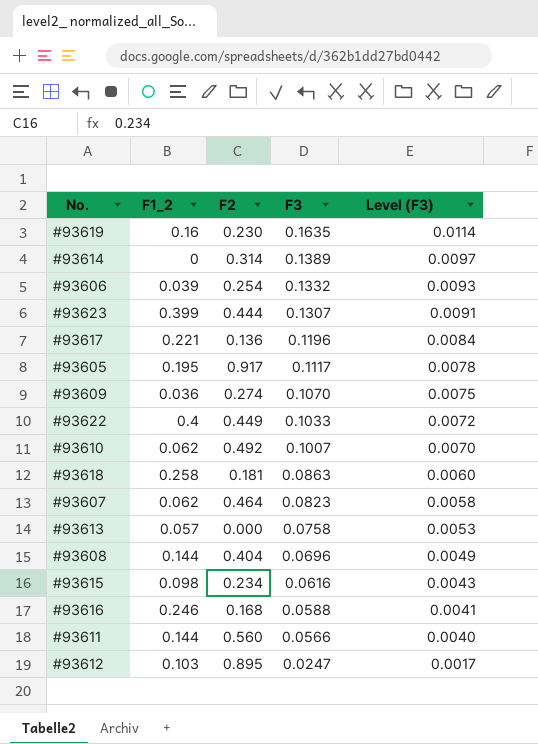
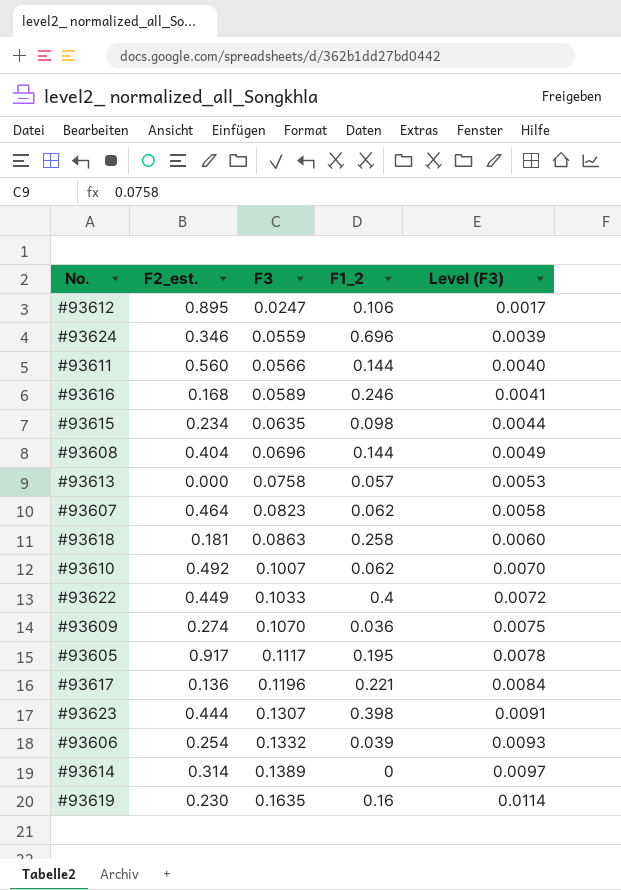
row order: F3 descending -> F3 ascending
column name: F2 -> F2_est.
column F1_2 | position: 2 -> 4
#93612 | F1_2: 0.103 -> 0.106
row #93624: none -> 0.346 | 0.0559 | 0.696 | 0.0039
#93616 | F3: 0.0588 -> 0.0589
#93615 | F3: 0.0616 -> 0.0635
#93615 | Level (F3): 0.0043 -> 0.0044
#93623 | F1_2: 0.399 -> 0.398

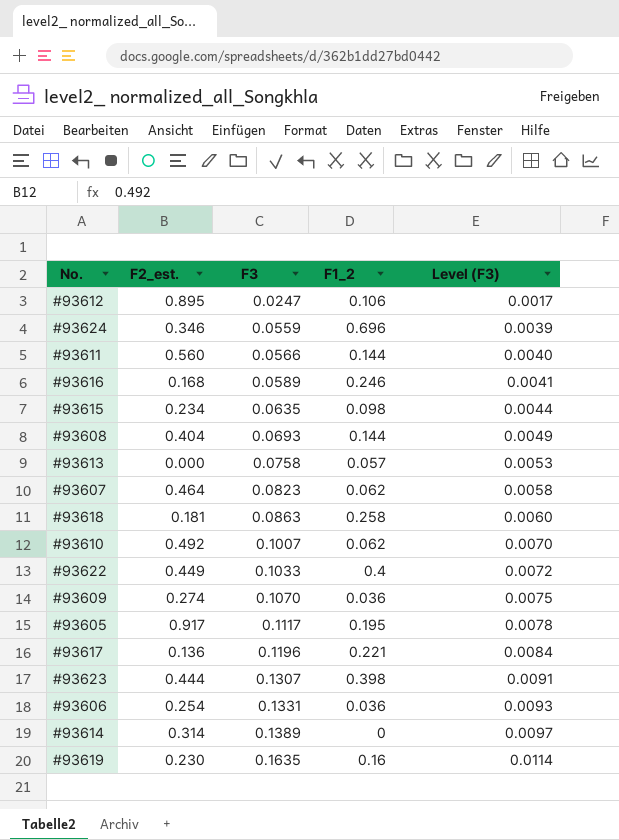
#93608 | F3: 0.0696 -> 0.0693
#93606 | F3: 0.1332 -> 0.1331
#93606 | F1_2: 0.039 -> 0.036

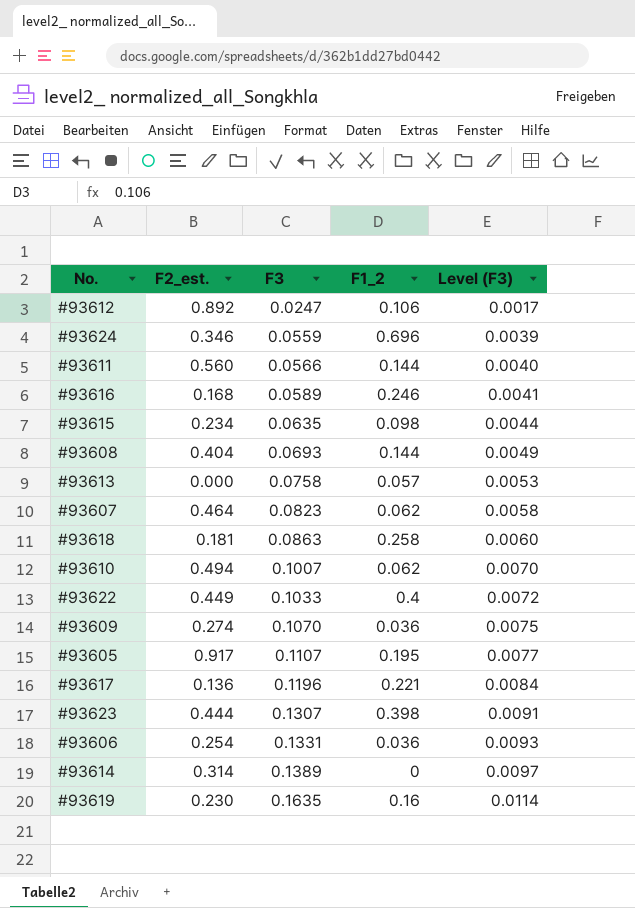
#93612 | F2_est.: 0.895 -> 0.892
#93610 | F2_est.: 0.492 -> 0.494
#93605 | F3: 0.1117 -> 0.1107
#93605 | Level (F3): 0.0078 -> 0.0077

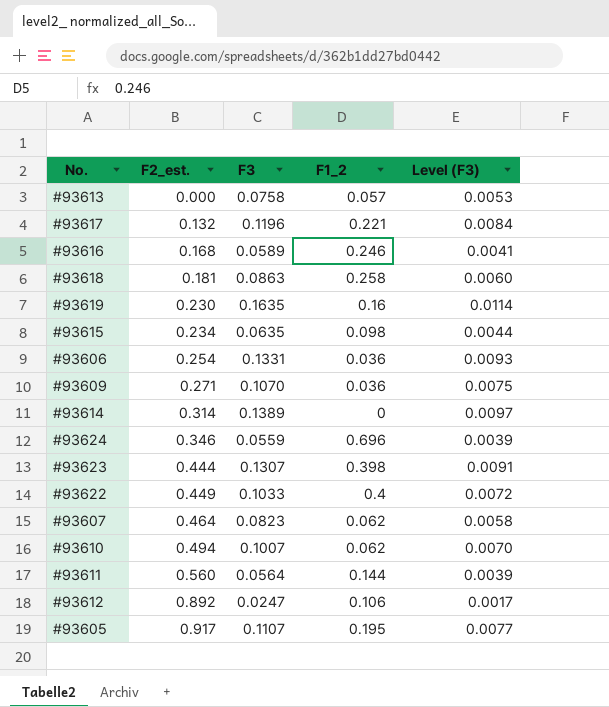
row order: F3 ascending -> F2_est. ascending
row #93608: 0.404 | 0.0693 | 0.144 | 0.0049 -> none
#93617 | F2_est.: 0.136 -> 0.132
#93609 | F2_est.: 0.274 -> 0.271
#93611 | F3: 0.0566 -> 0.0564
#93611 | Level (F3): 0.0040 -> 0.0039

